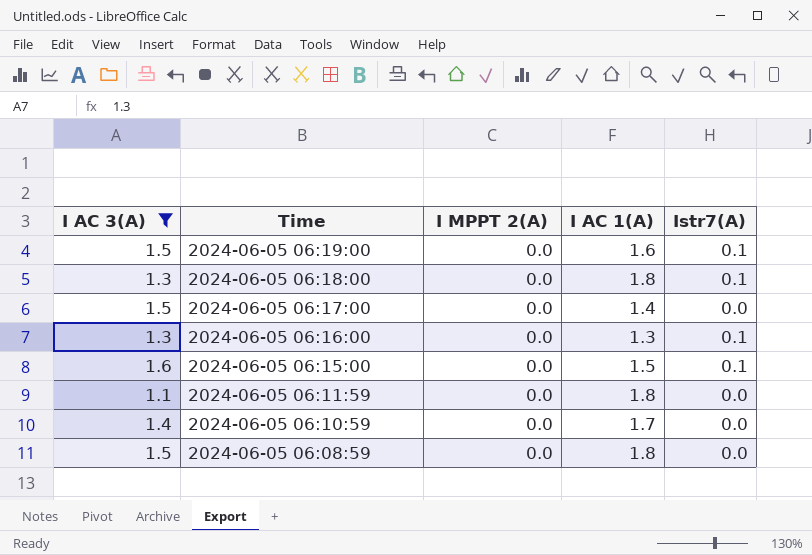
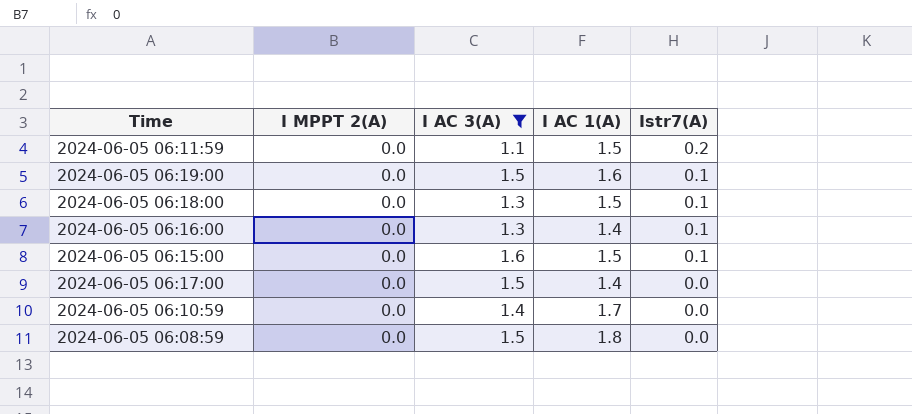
row order: Time descending -> Istr7(A) descending
column I AC 3(A) | position: 1 -> 3
2024-06-05 06:11:59 | I AC 1(A): 1.8 -> 1.5
2024-06-05 06:11:59 | Istr7(A): 0.0 -> 0.2
2024-06-05 06:18:00 | I AC 1(A): 1.8 -> 1.5
2024-06-05 06:16:00 | I AC 1(A): 1.3 -> 1.4

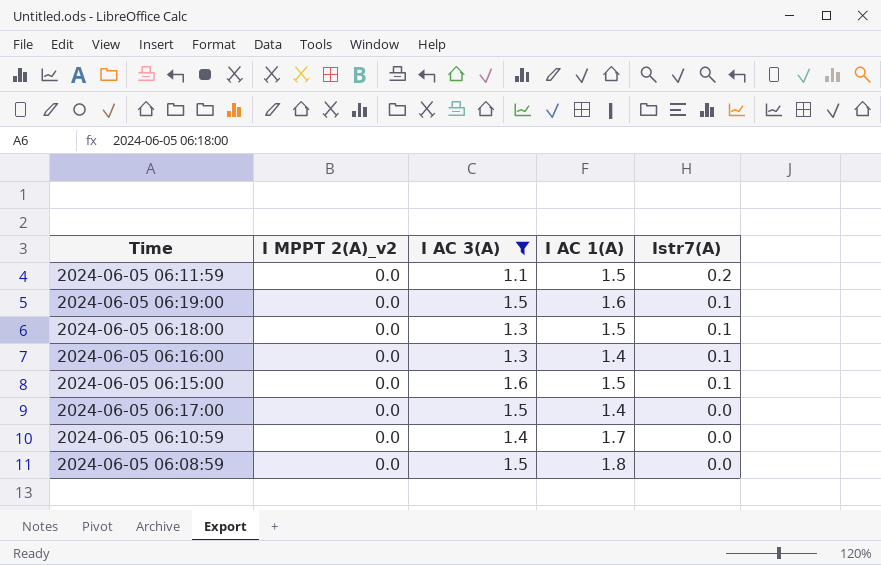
column name: I MPPT 2(A) -> I MPPT 2(A)_v2

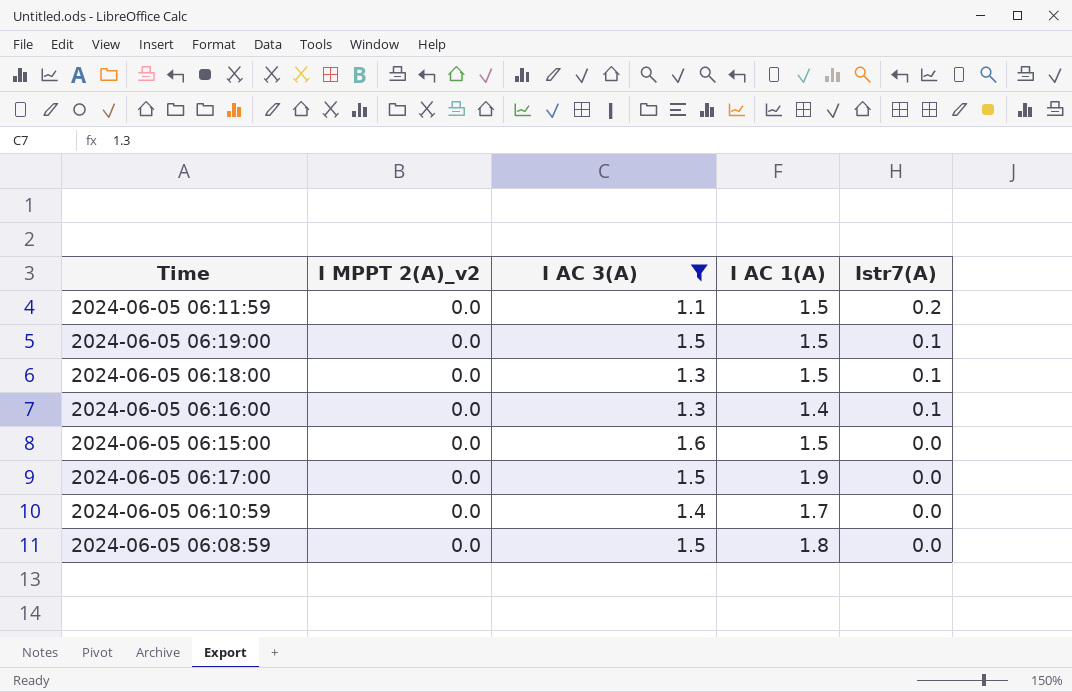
2024-06-05 06:19:00 | I AC 1(A): 1.6 -> 1.5
2024-06-05 06:15:00 | Istr7(A): 0.1 -> 0.0
2024-06-05 06:17:00 | I AC 1(A): 1.4 -> 1.9

